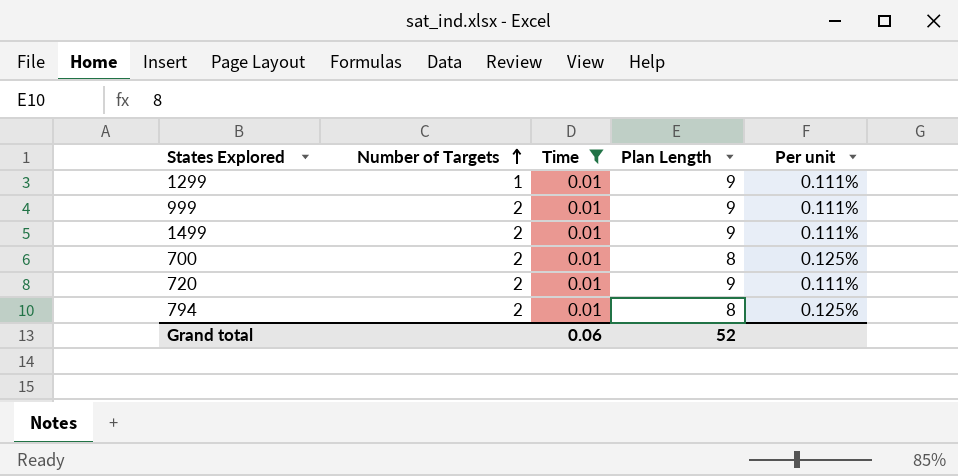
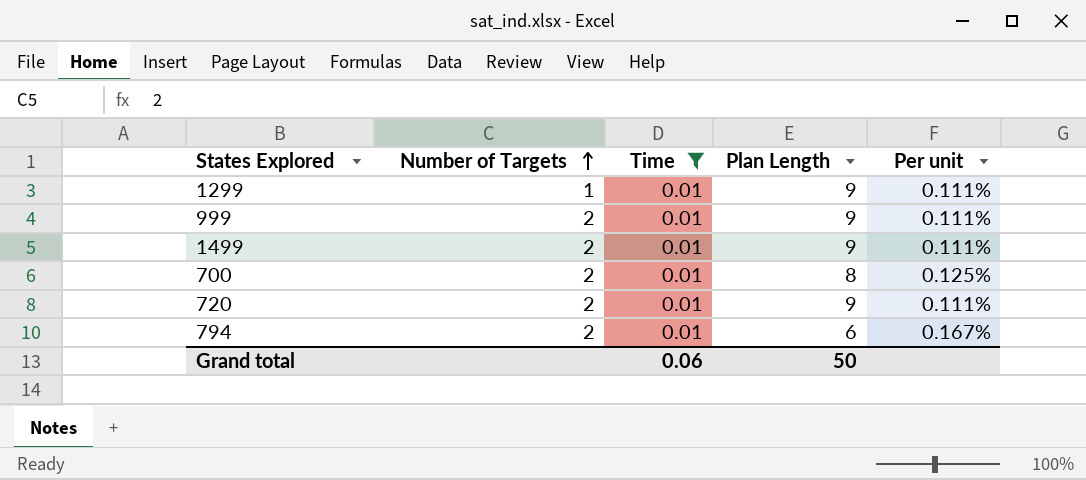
794 | Plan Length: 8 -> 6
794 | Per unit: 0.125% -> 0.167%
Grand total | Plan Length: 52 -> 50

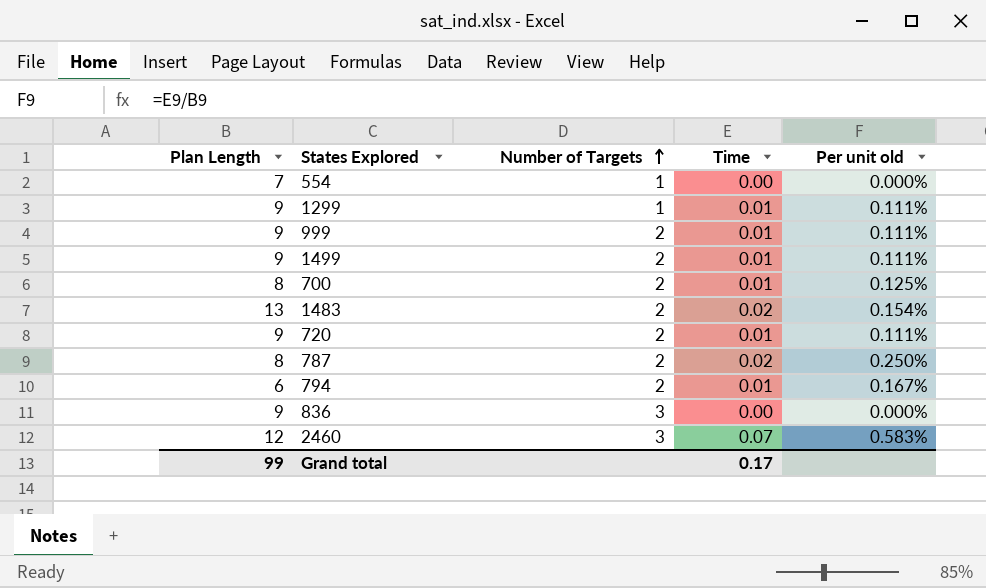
filter: Time = 0.01 -> none
column Plan Length | position: 4 -> 1
column name: Per unit -> Per unit old
Grand total | Plan Length: 50 -> 99
Grand total | Time: 0.06 -> 0.17

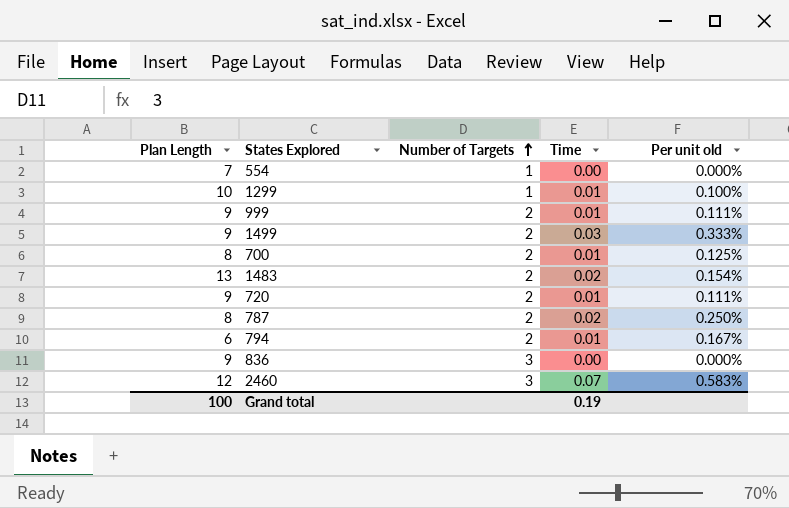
1299 | Plan Length: 9 -> 10
1299 | Per unit old: 0.111% -> 0.100%
1499 | Time: 0.01 -> 0.03
1499 | Per unit old: 0.111% -> 0.333%
Grand total | Plan Length: 99 -> 100
Grand total | Time: 0.17 -> 0.19

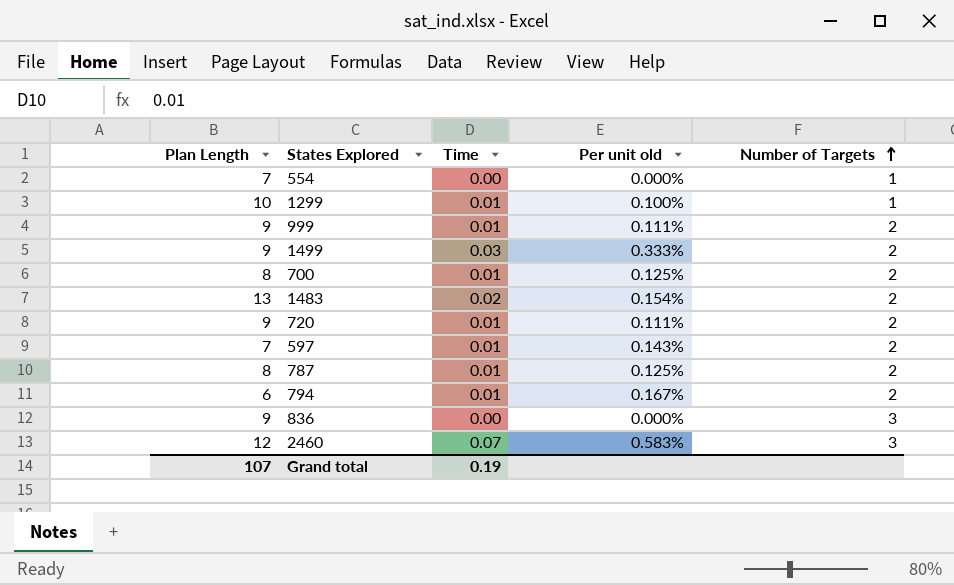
column Number of Targets | position: 3 -> 5
row 597: none -> 7 | 0.01 | 0.143% | 2
787 | Time: 0.02 -> 0.01
787 | Per unit old: 0.250% -> 0.125%
Grand total | Plan Length: 100 -> 107

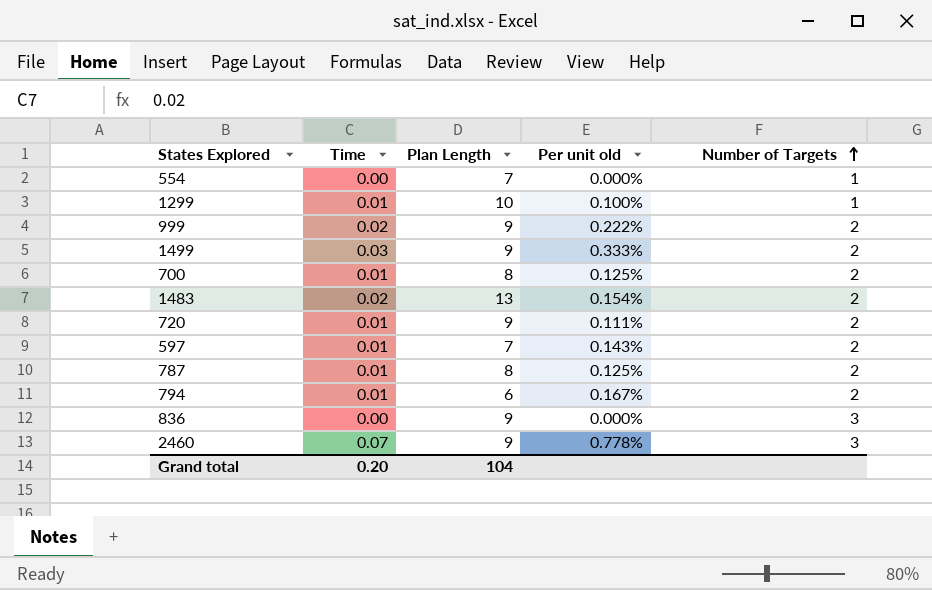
column Plan Length | position: 1 -> 3
999 | Time: 0.01 -> 0.02
999 | Per unit old: 0.111% -> 0.222%
2460 | Plan Length: 12 -> 9
2460 | Per unit old: 0.583% -> 0.778%
Grand total | Time: 0.19 -> 0.20
Grand total | Plan Length: 107 -> 104

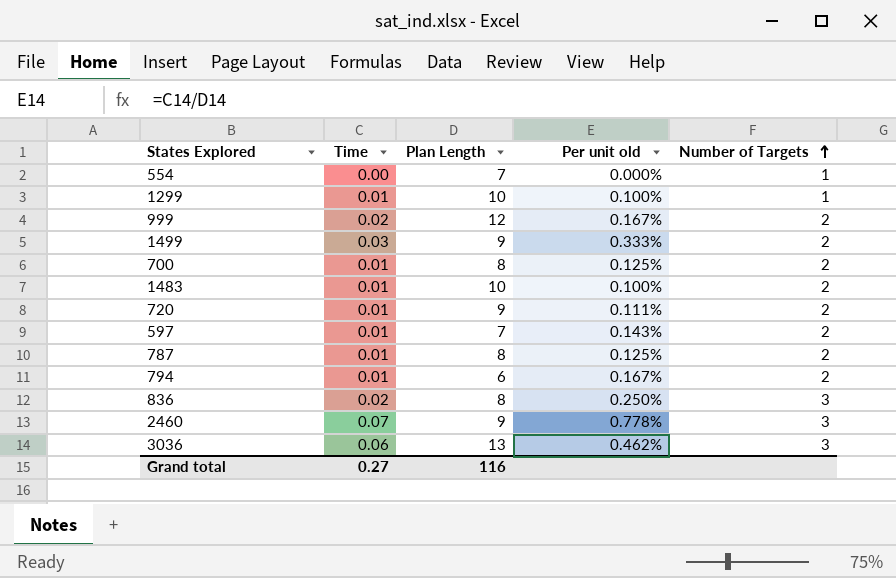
999 | Plan Length: 9 -> 12
999 | Per unit old: 0.222% -> 0.167%
1483 | Time: 0.02 -> 0.01
1483 | Plan Length: 13 -> 10
1483 | Per unit old: 0.154% -> 0.100%
836 | Time: 0.00 -> 0.02
836 | Plan Length: 9 -> 8
836 | Per unit old: 0.000% -> 0.250%
row 3036: none -> 0.06 | 13 | 0.462% | 3
Grand total | Time: 0.20 -> 0.27
Grand total | Plan Length: 104 -> 116

